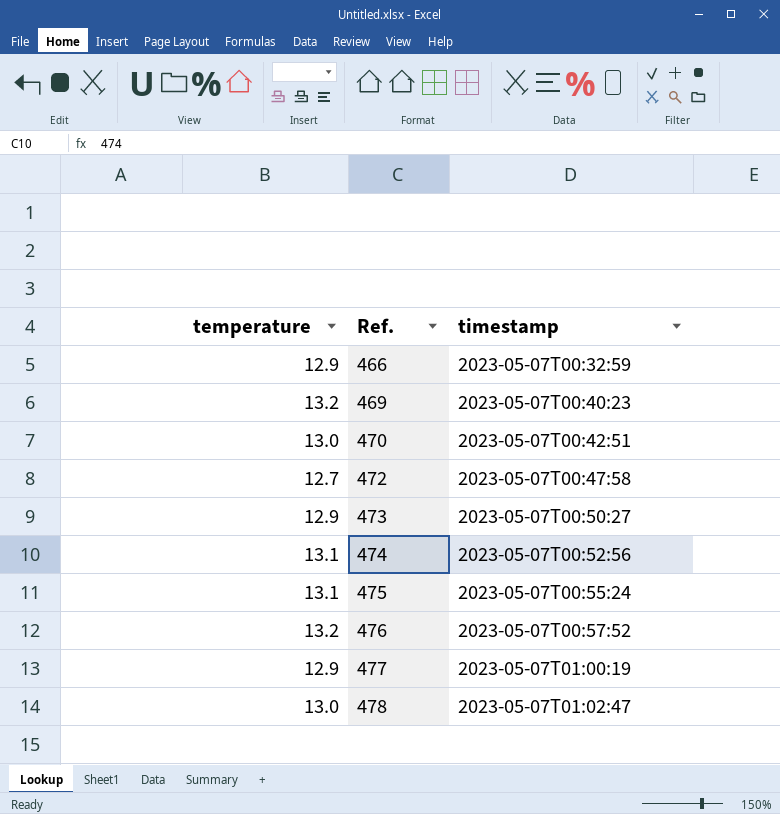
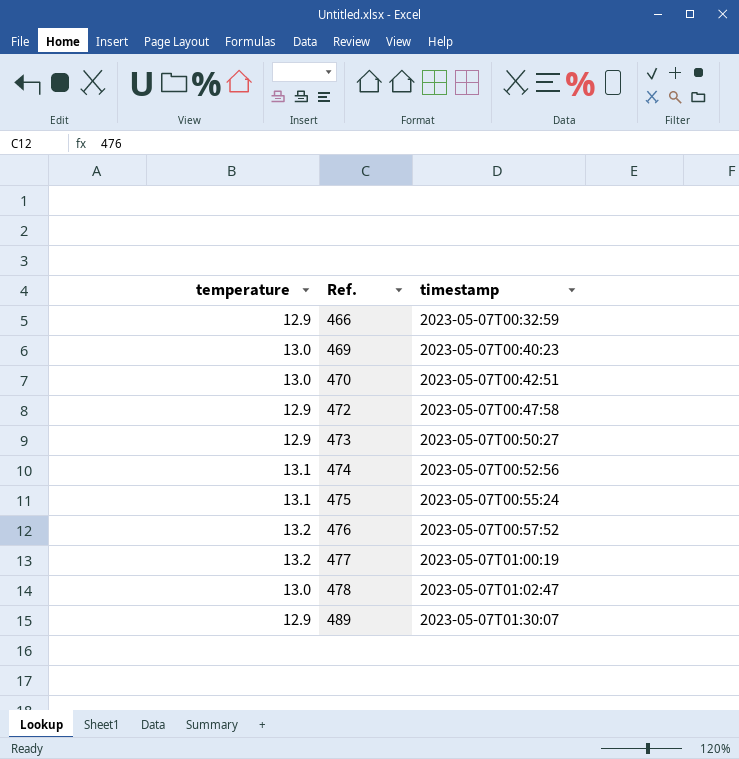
469 | temperature: 13.2 -> 13.0
472 | temperature: 12.7 -> 12.9
477 | temperature: 12.9 -> 13.2
row 489: none -> 12.9 | 2023-05-07T01:30:07

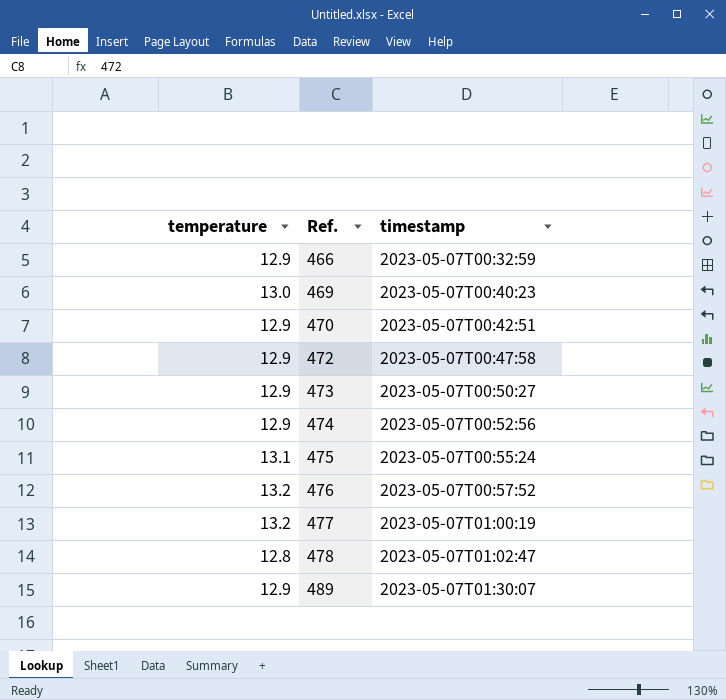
470 | temperature: 13.0 -> 12.9
474 | temperature: 13.1 -> 12.9
478 | temperature: 13.0 -> 12.8

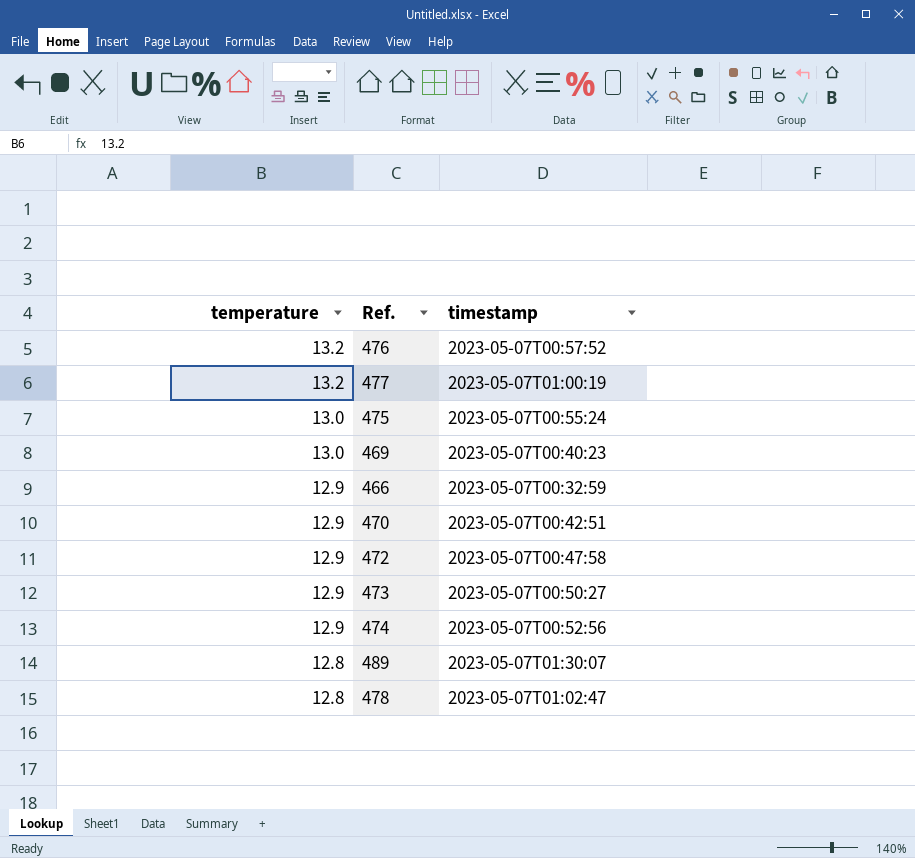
row order: Ref. ascending -> temperature descending
475 | temperature: 13.1 -> 13.0
489 | temperature: 12.9 -> 12.8

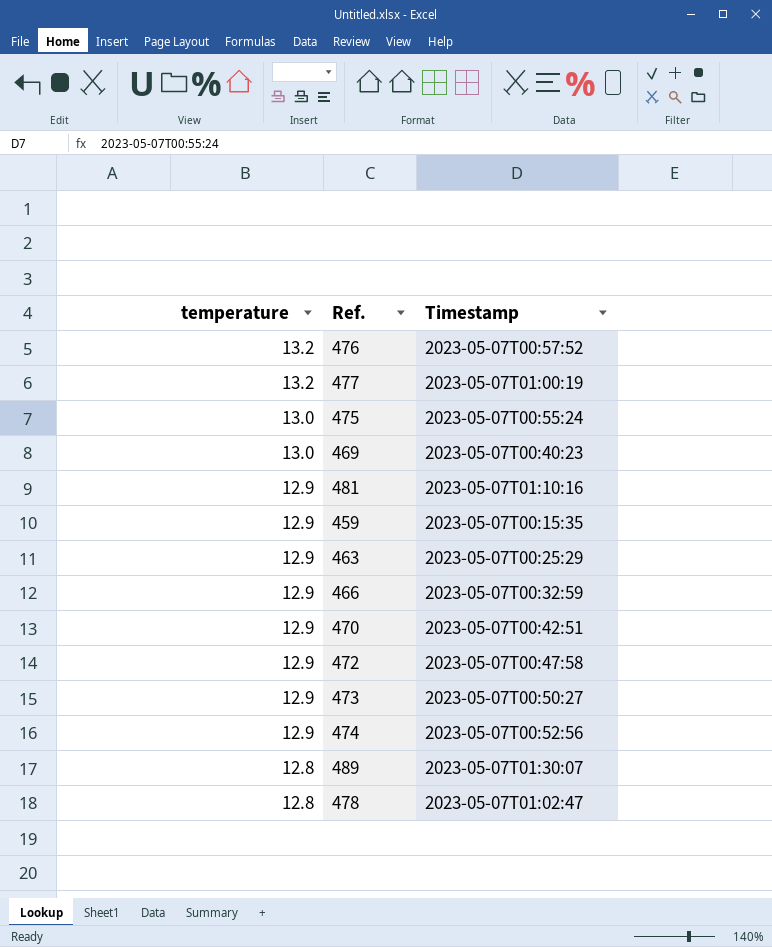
column name: timestamp -> Timestamp
row 481: none -> 12.9 | 2023-05-07T01:10:16
row 459: none -> 12.9 | 2023-05-07T00:15:35
row 463: none -> 12.9 | 2023-05-07T00:25:29

